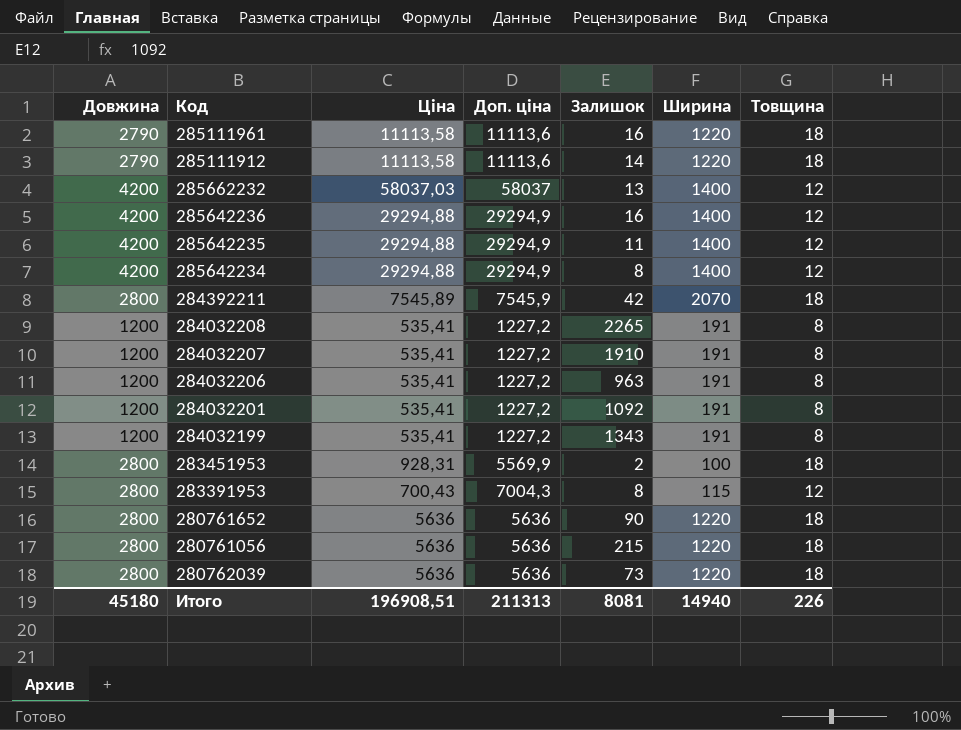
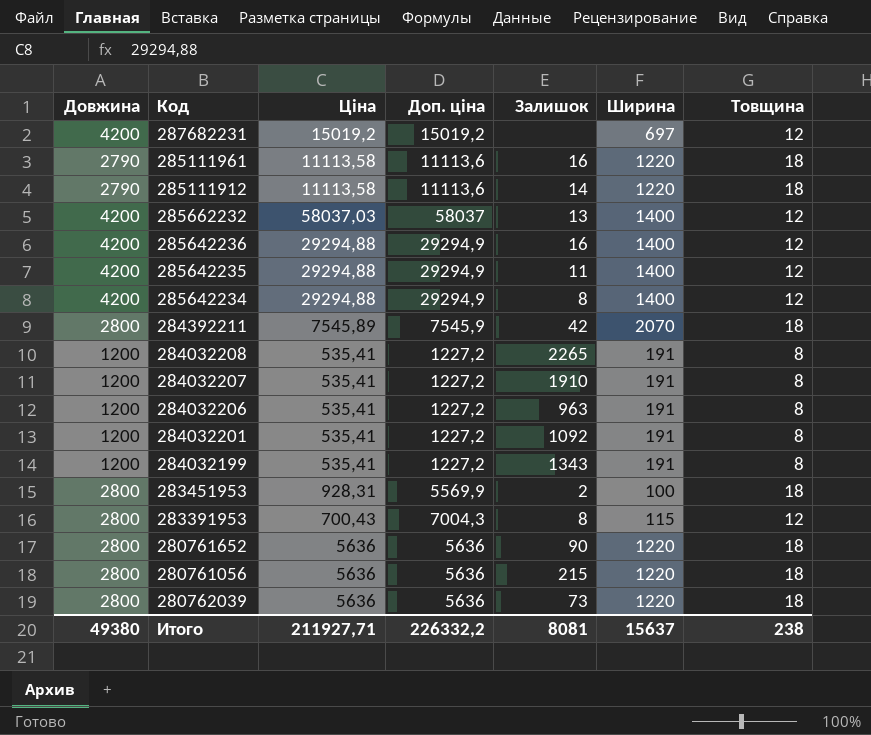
row 287682231: none -> 4200 | 15019,2 | 15019,2 | none | 697 | 12
Итого | Довжина: 45180 -> 49380
Итого | Ціна: 196908,51 -> 211927,71
Итого | Доп. ціна: 211313 -> 226332,2
Итого | Ширина: 14940 -> 15637
Итого | Товщина: 226 -> 238

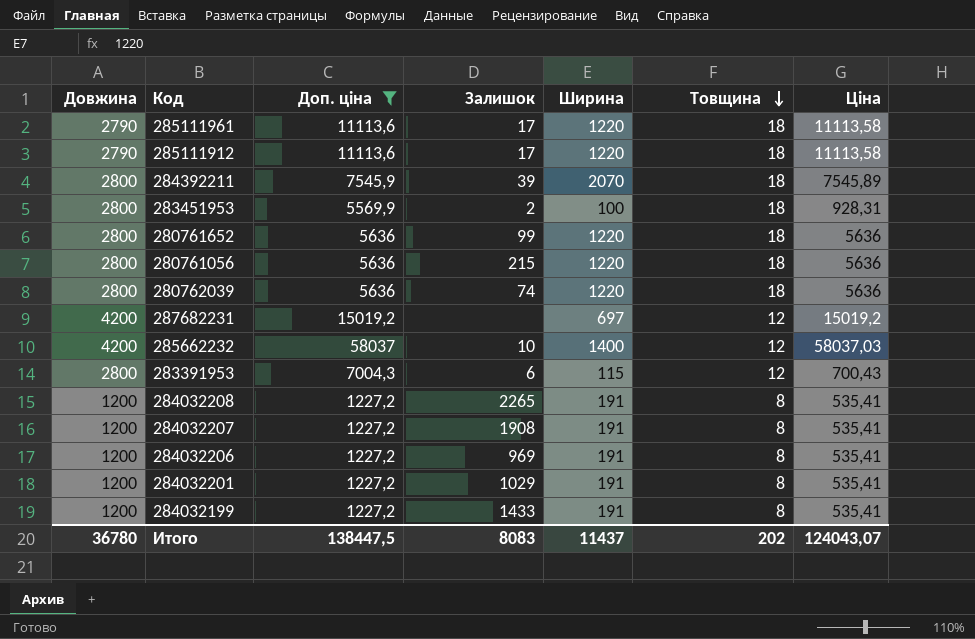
filter: none -> Доп. ціна != 29294,9
row order: none -> Товщина descending
column Ціна | position: 3 -> 7
285111961 | Залишок: 16 -> 17
285111912 | Залишок: 14 -> 17
284392211 | Залишок: 42 -> 39
280761652 | Залишок: 90 -> 99
280762039 | Залишок: 73 -> 74
285662232 | Залишок: 13 -> 10
283391953 | Залишок: 8 -> 6
284032207 | Залишок: 1910 -> 1908
284032206 | Залишок: 963 -> 969
284032201 | Залишок: 1092 -> 1029
284032199 | Залишок: 1343 -> 1433
Итого | Довжина: 49380 -> 36780
Итого | Доп. ціна: 226332,2 -> 138447,5
Итого | Залишок: 8081 -> 8083
Итого | Ширина: 15637 -> 11437
Итого | Товщина: 238 -> 202
Итого | Ціна: 211927,71 -> 124043,07

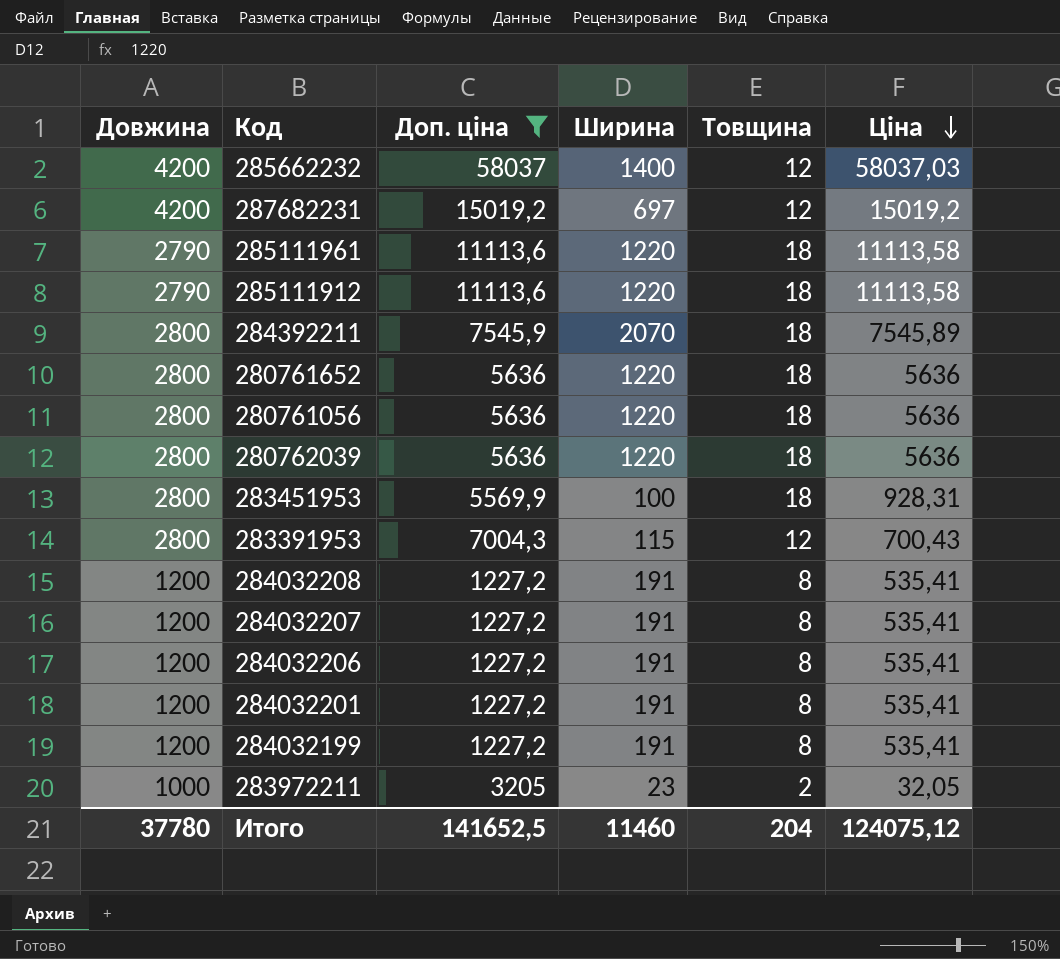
row order: Товщина descending -> Ціна descending
column Залишок | position: 4 -> none
row 283972211: none -> 1000 | 3205 | 23 | 2 | 32,05
Итого | Довжина: 36780 -> 37780
Итого | Доп. ціна: 138447,5 -> 141652,5
Итого | Ширина: 11437 -> 11460
Итого | Товщина: 202 -> 204
Итого | Ціна: 124043,07 -> 124075,12

